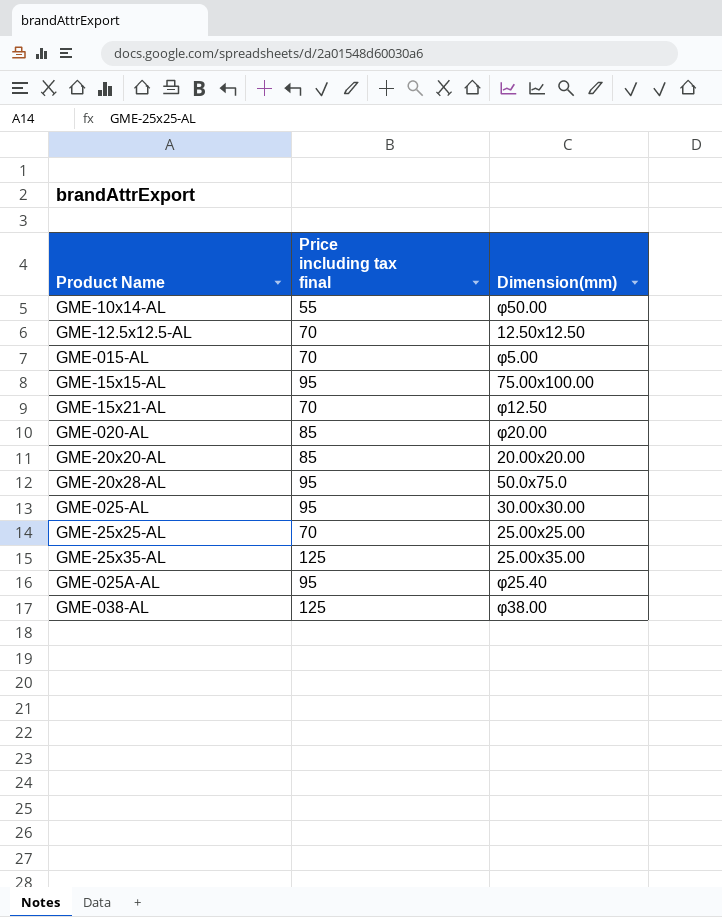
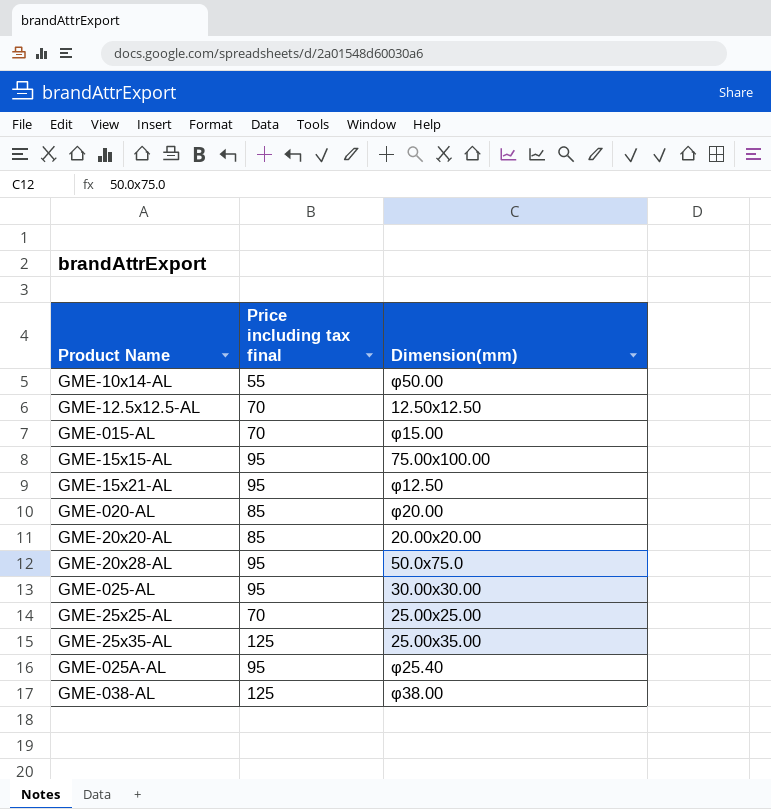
GME-015-AL | Dimension(mm): φ5.00 -> φ15.00
GME-15x21-AL | Price including tax final: 70 -> 95

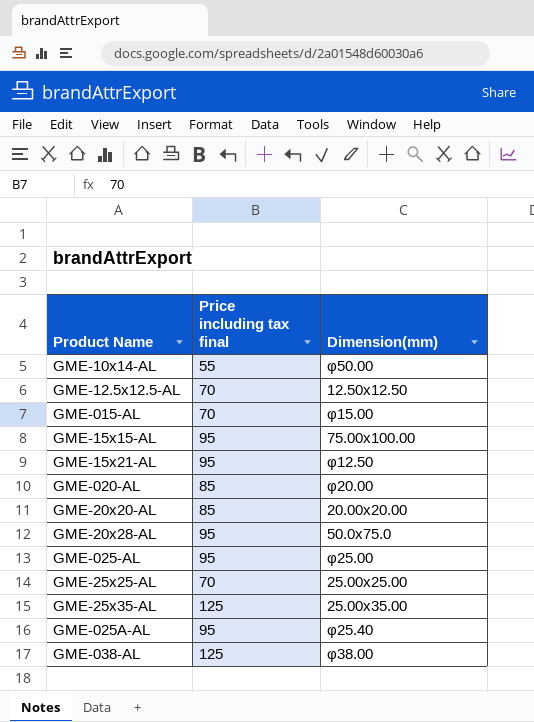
GME-025-AL | Dimension(mm): 30.00x30.00 -> φ25.00

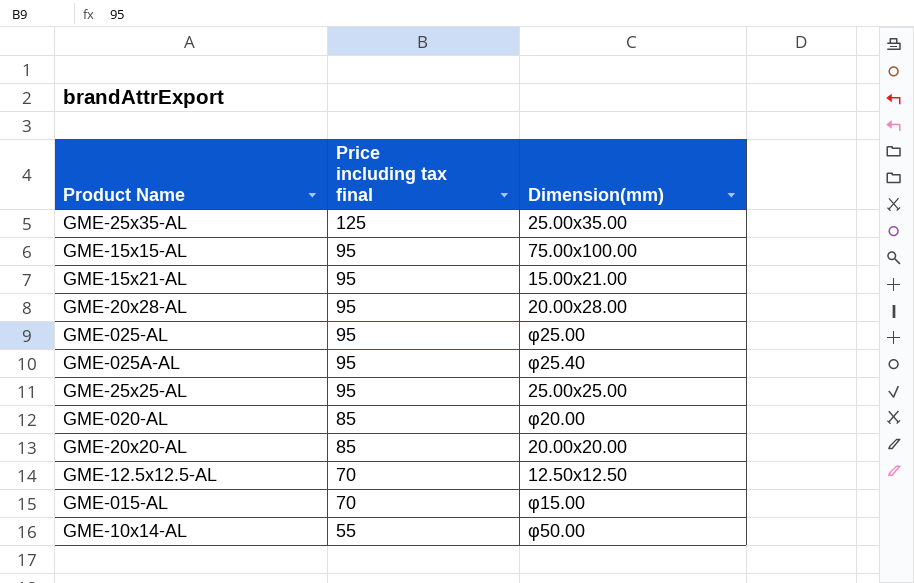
row order: none -> Price including tax final descending
row GME-038-AL: 125 | φ38.00 -> none
GME-15x21-AL | Dimension(mm): φ12.50 -> 15.00x21.00
GME-20x28-AL | Dimension(mm): 50.0x75.0 -> 20.00x28.00
GME-25x25-AL | Price including tax final: 70 -> 95

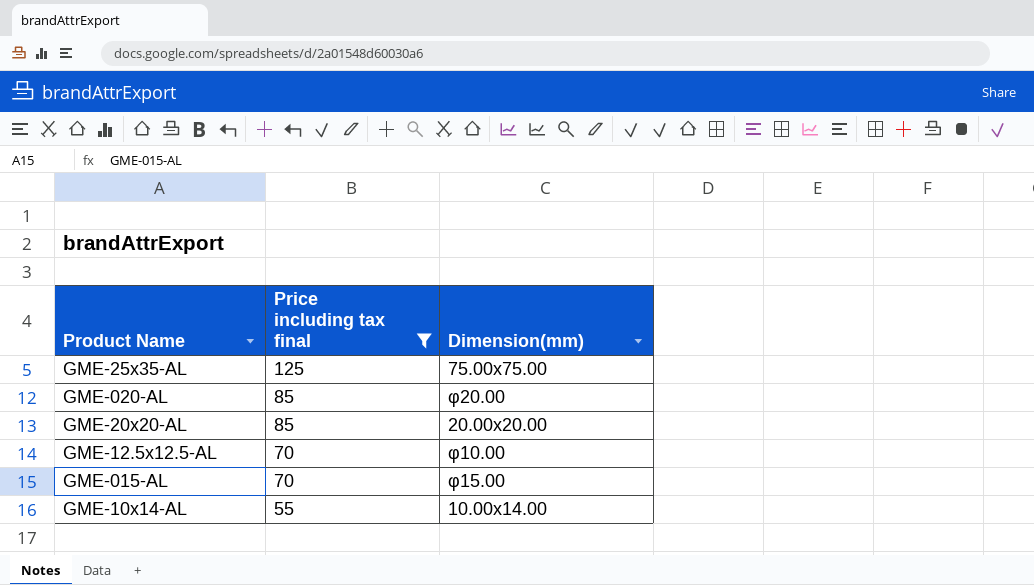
filter: none -> Price including tax final != 95
GME-25x35-AL | Dimension(mm): 25.00x35.00 -> 75.00x75.00
GME-12.5x12.5-AL | Dimension(mm): 12.50x12.50 -> φ10.00
GME-10x14-AL | Dimension(mm): φ50.00 -> 10.00x14.00

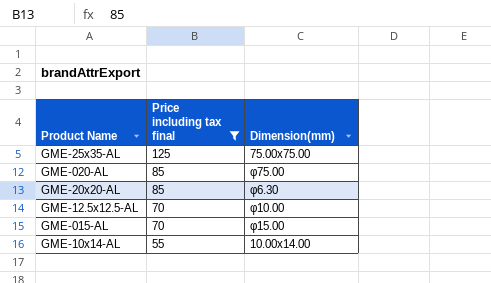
GME-020-AL | Dimension(mm): φ20.00 -> φ75.00
GME-20x20-AL | Dimension(mm): 20.00x20.00 -> φ6.30

